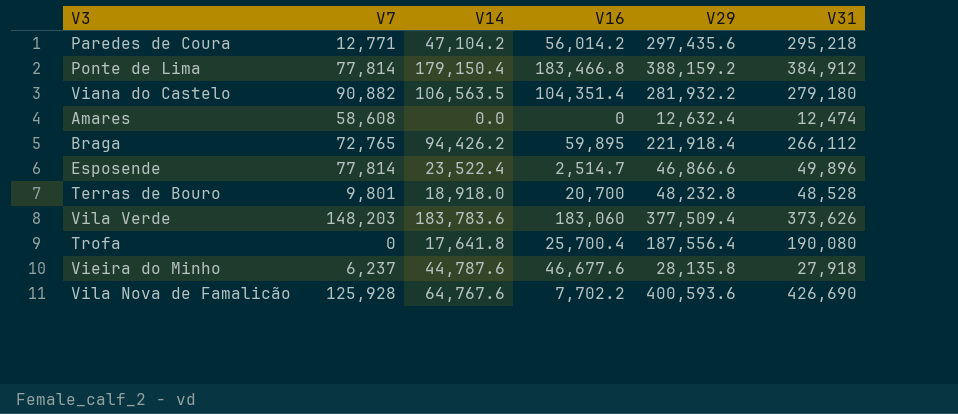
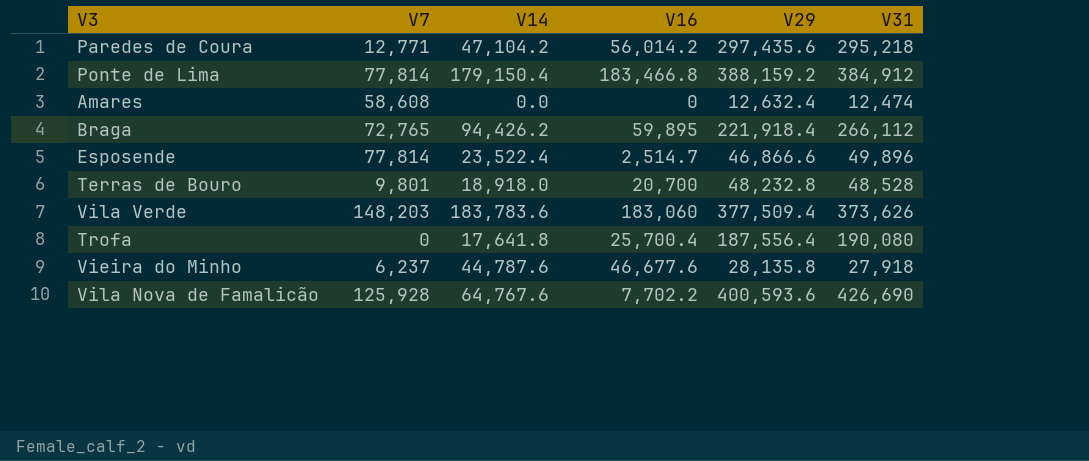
row Viana do Castelo: 90,882 | 106,563.5 | 104,351.4 | 281,932.2 | 279,180 -> none

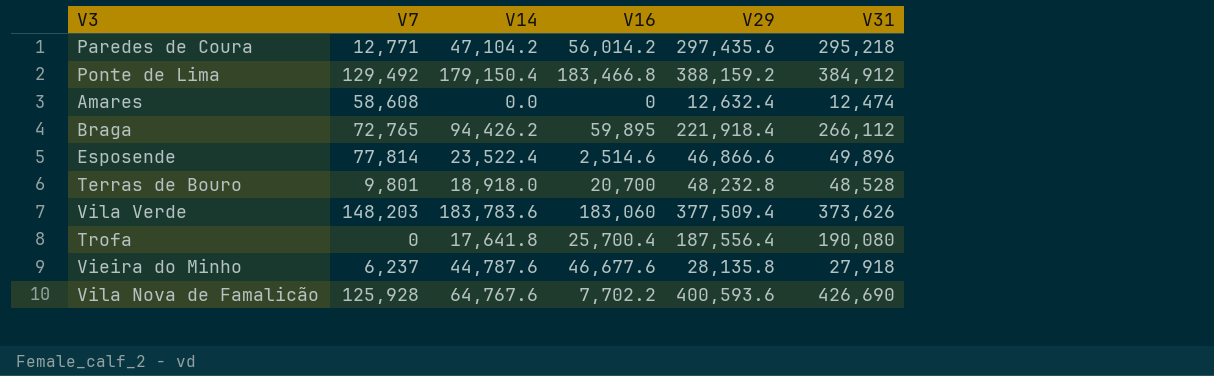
Ponte de Lima | V7: 77,814 -> 129,492
Esposende | V16: 2,514.7 -> 2,514.6

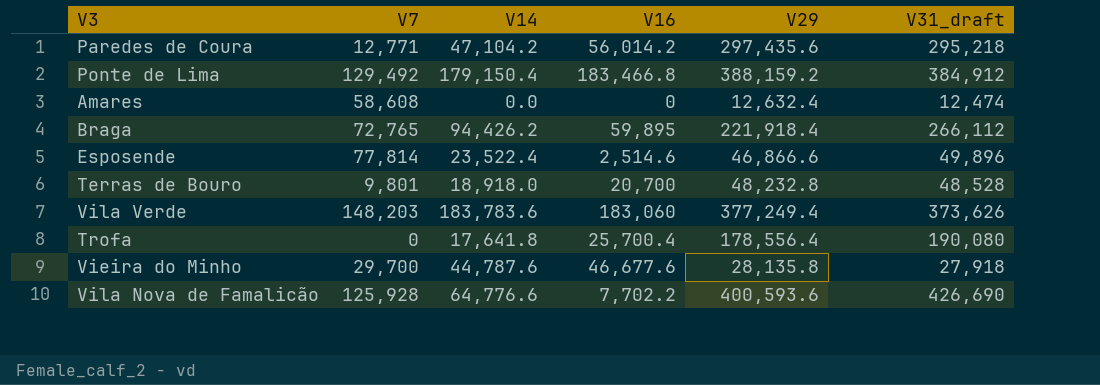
column name: V31 -> V31_draft
Vila Verde | V29: 377,509.4 -> 377,249.4
Trofa | V29: 187,556.4 -> 178,556.4
Vieira do Minho | V7: 6,237 -> 29,700
Vila Nova de Famalicão | V14: 64,767.6 -> 64,776.6

